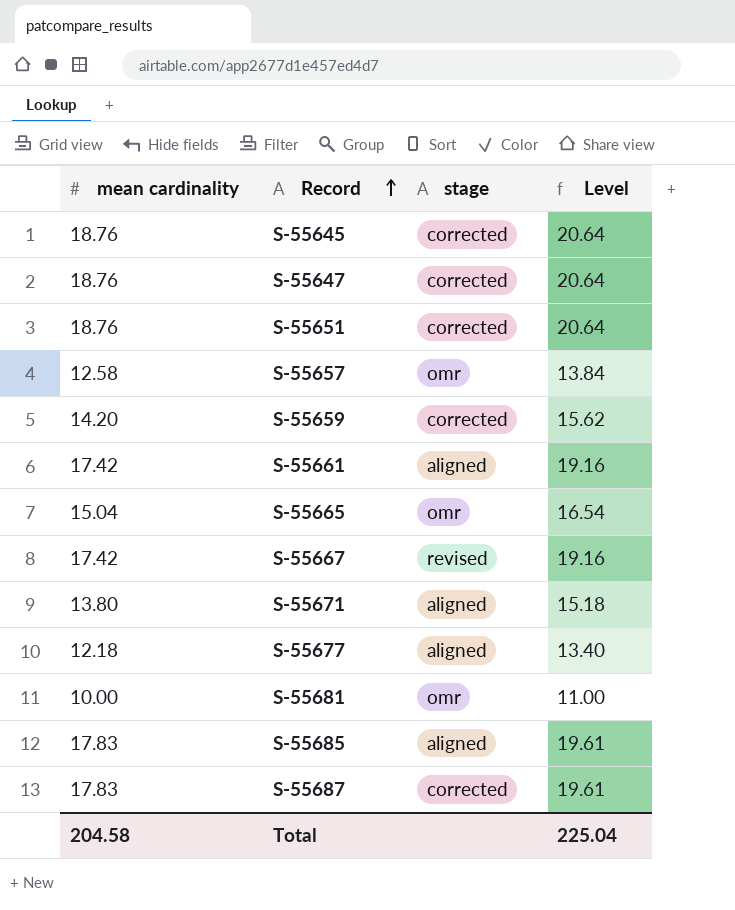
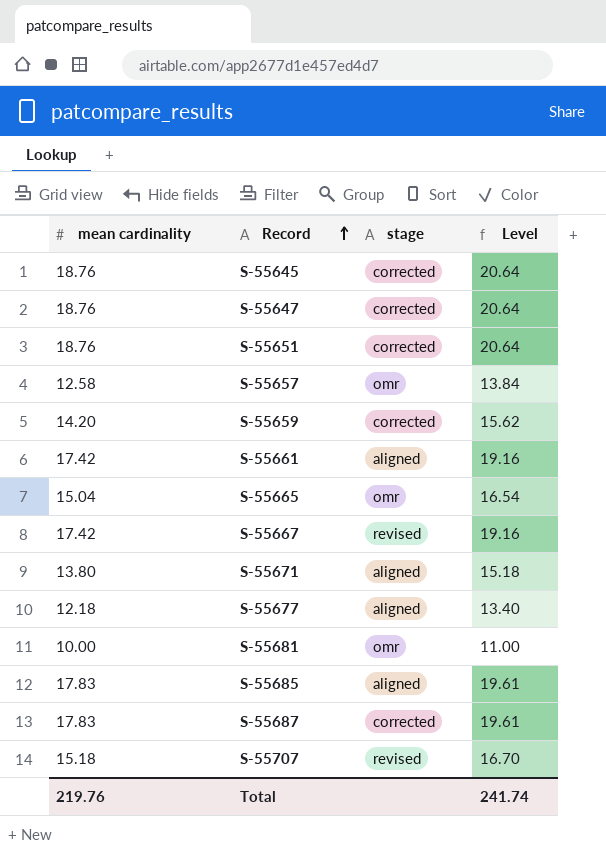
row S-55707: none -> 15.18 | revised | 16.70
Total | mean cardinality: 204.58 -> 219.76
Total | Level: 225.04 -> 241.74

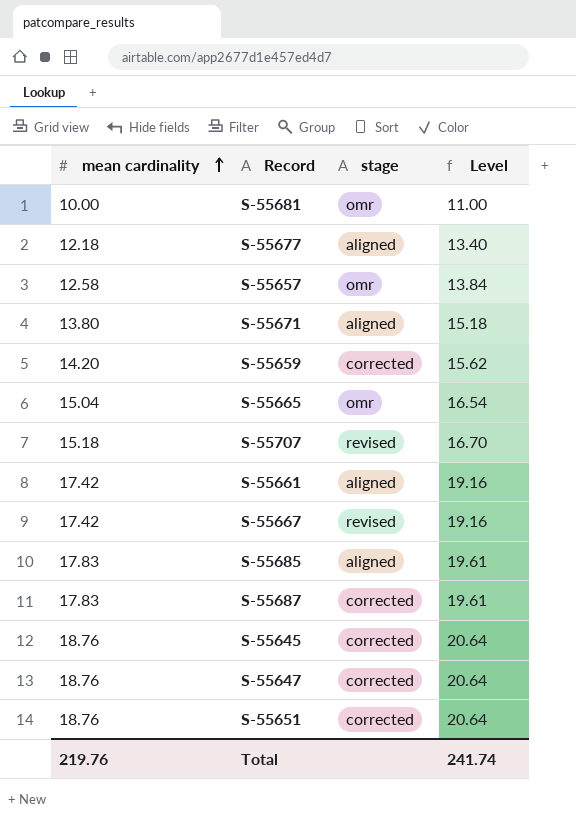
row order: Record ascending -> mean cardinality ascending

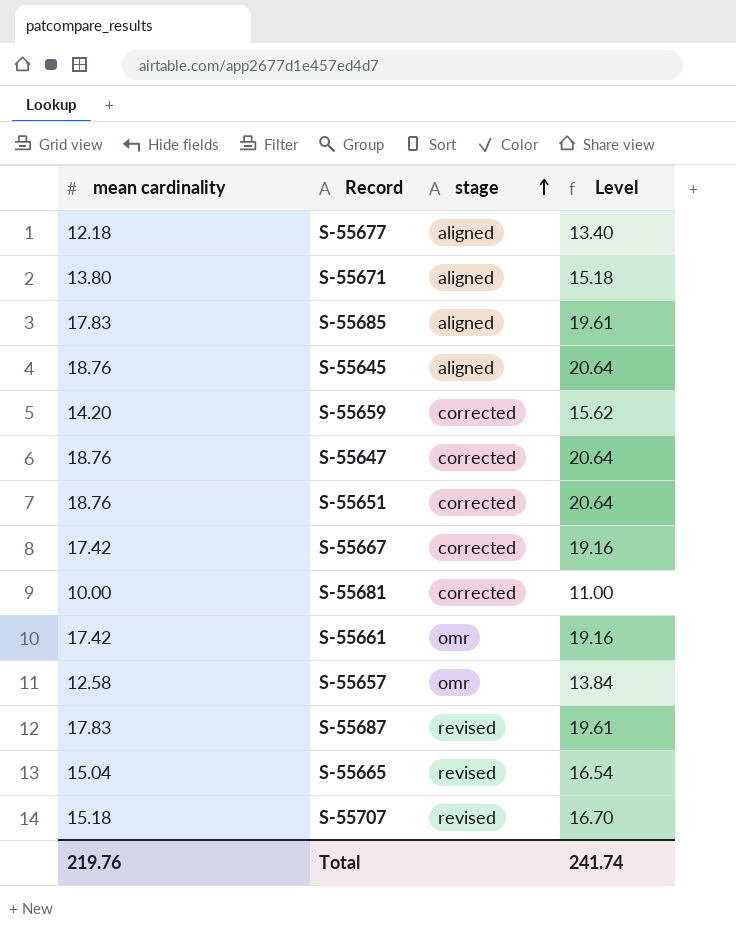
row order: mean cardinality ascending -> stage ascending
S-55645 | stage: corrected -> aligned
S-55667 | stage: revised -> corrected
S-55681 | stage: omr -> corrected
S-55661 | stage: aligned -> omr
S-55687 | stage: corrected -> revised
S-55665 | stage: omr -> revised

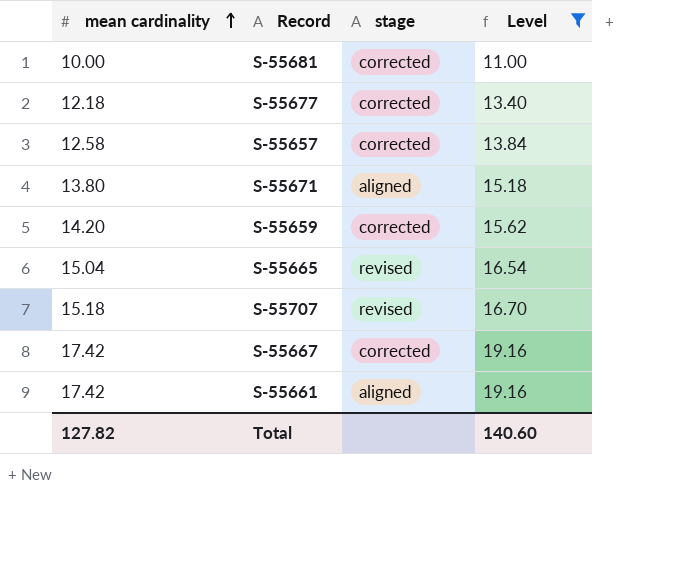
filter: none -> Level <= 19.16
row order: stage ascending -> mean cardinality ascending
S-55677 | stage: aligned -> corrected
S-55657 | stage: omr -> corrected
S-55661 | stage: omr -> aligned
Total | mean cardinality: 219.76 -> 127.82
Total | Level: 241.74 -> 140.60

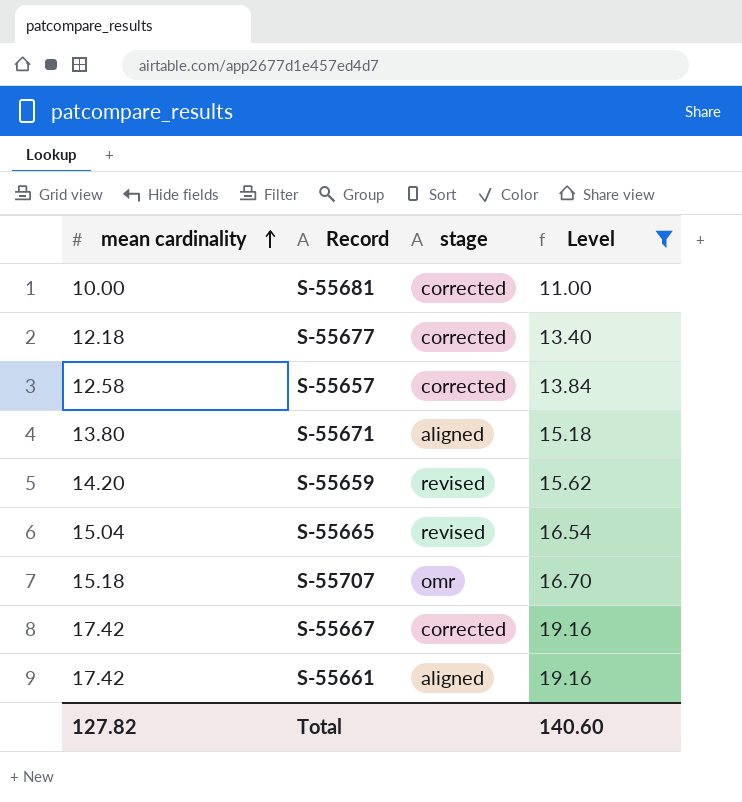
S-55659 | stage: corrected -> revised
S-55707 | stage: revised -> omr

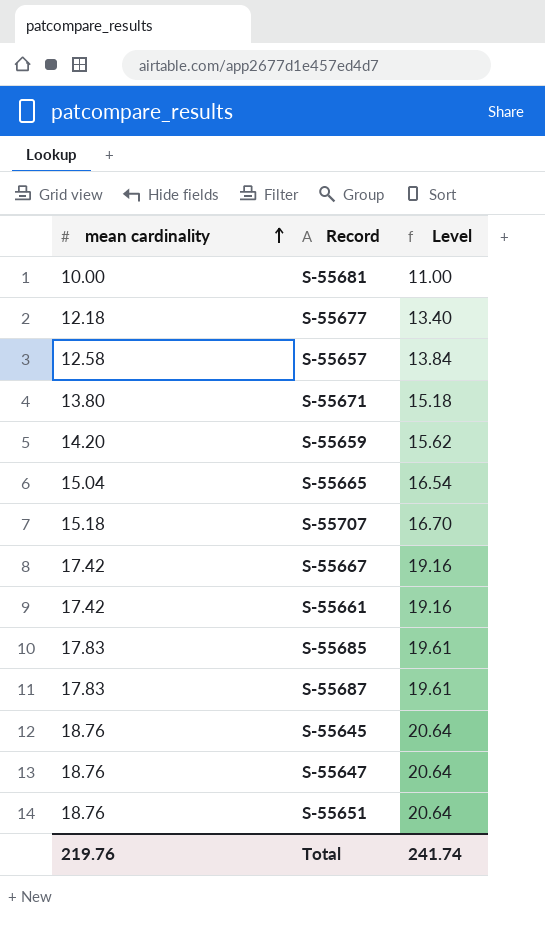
filter: Level <= 19.16 -> none
column stage | position: 3 -> none
Total | mean cardinality: 127.82 -> 219.76
Total | Level: 140.60 -> 241.74

